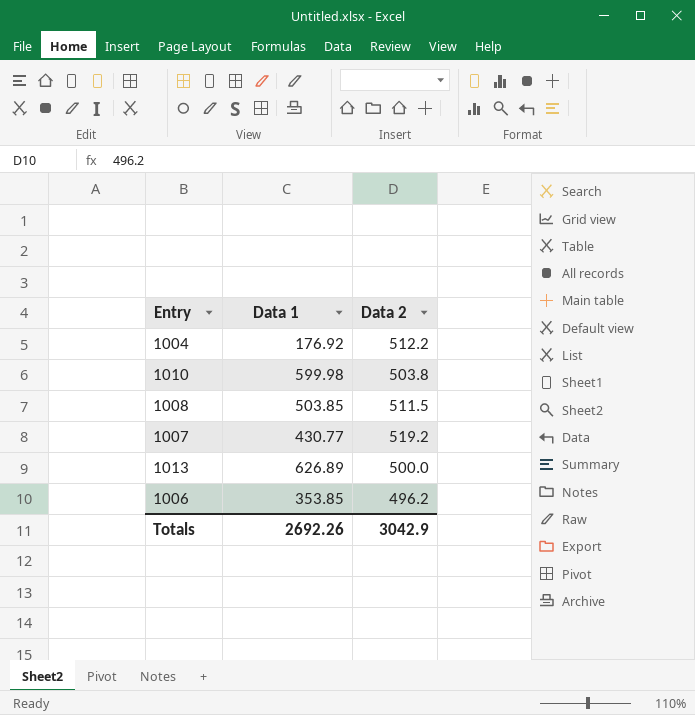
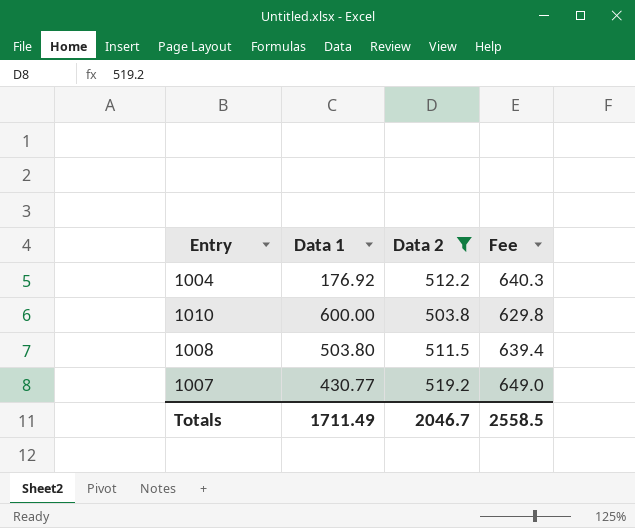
filter: none -> Data 2 >= 503.8
column Fee | formula: none -> [Data 2] * 1.25
1010 | Data 1: 599.98 -> 600.00
1008 | Data 1: 503.85 -> 503.80
Totals | Data 1: 2692.26 -> 1711.49
Totals | Data 2: 3042.9 -> 2046.7

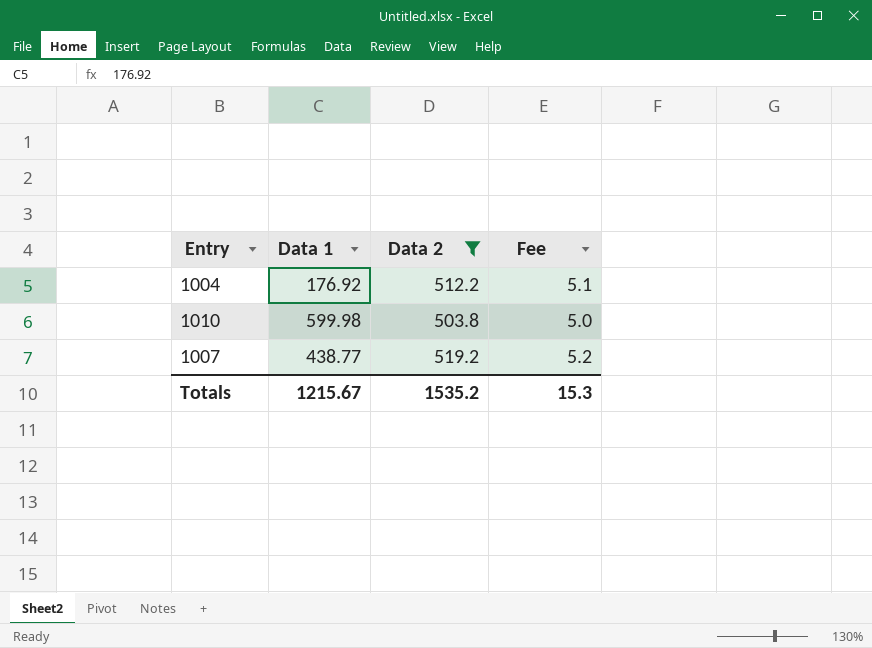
column Fee | formula: [Data 2] * 1.25 -> [Data 2] * 0.01
row 1008: 503.80 | 511.5 | 639.4 -> none
1010 | Data 1: 600.00 -> 599.98
1007 | Data 1: 430.77 -> 438.77
Totals | Data 1: 1711.49 -> 1215.67
Totals | Data 2: 2046.7 -> 1535.2
Totals | Fee: 2558.5 -> 15.3

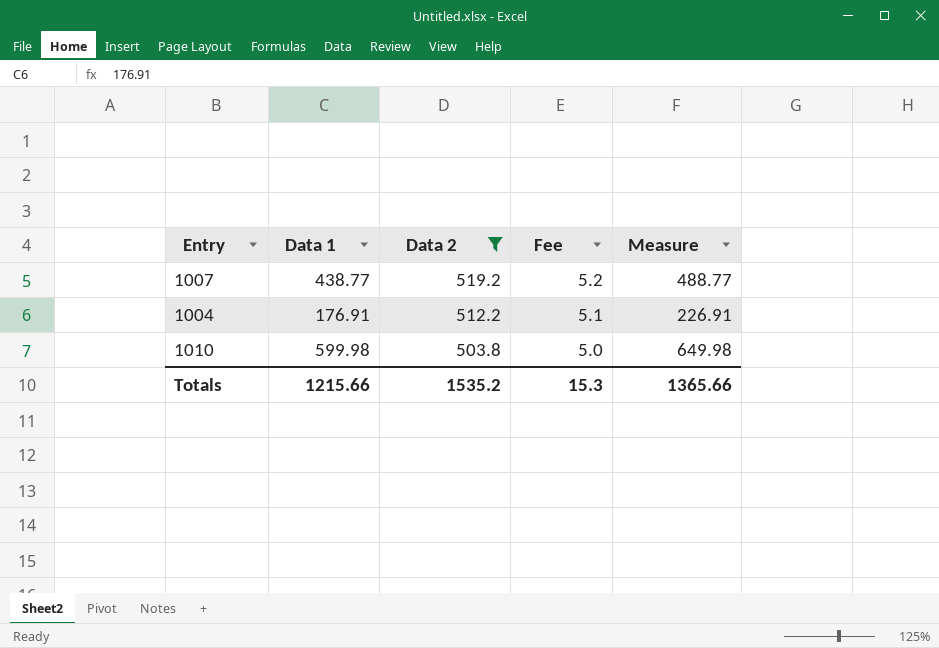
row order: none -> Data 2 descending
column Measure | formula: none -> [Data 1] + 50
1004 | Data 1: 176.92 -> 176.91
Totals | Data 1: 1215.67 -> 1215.66

